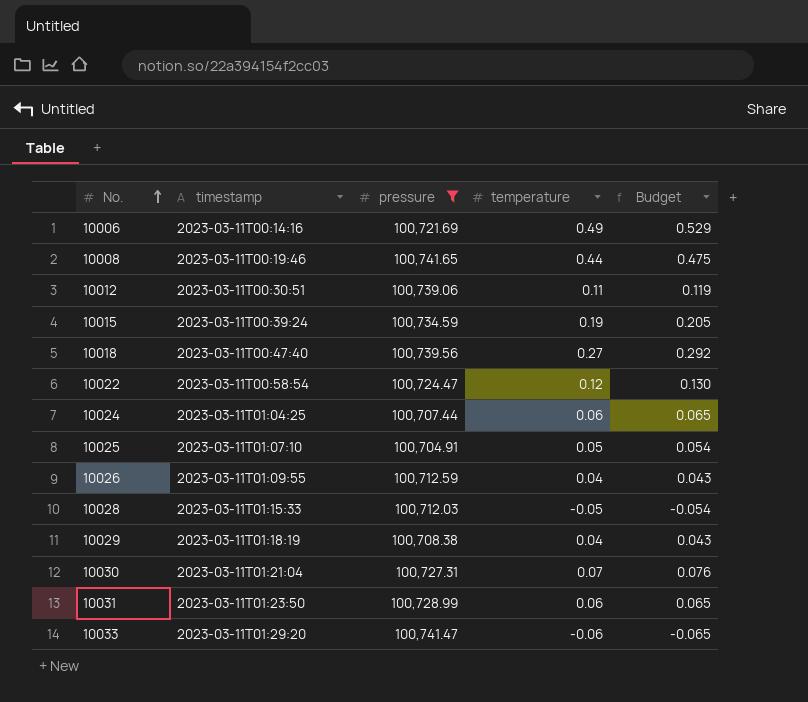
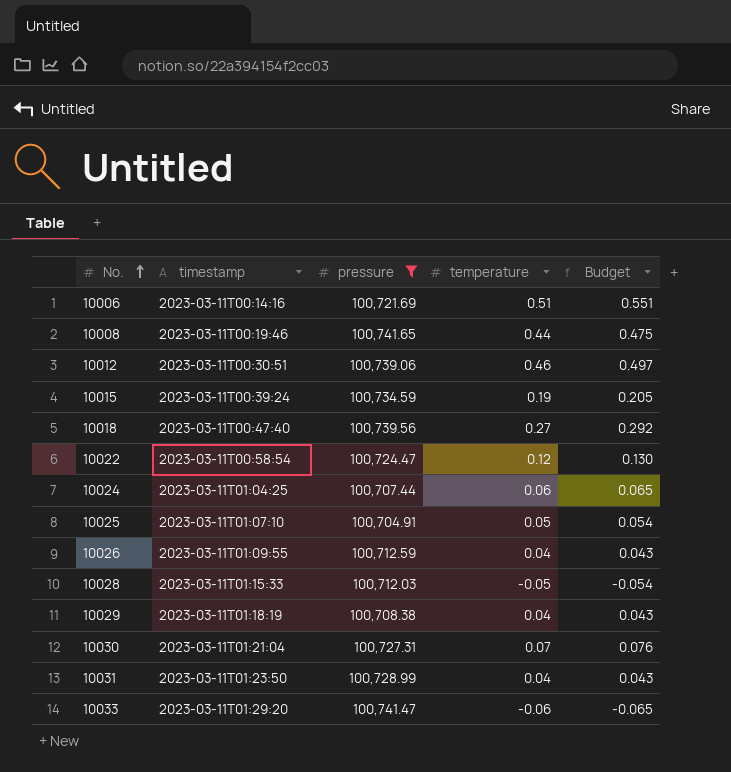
10006 | temperature: 0.49 -> 0.51
10006 | Budget: 0.529 -> 0.551
10012 | temperature: 0.11 -> 0.46
10012 | Budget: 0.119 -> 0.497
10031 | temperature: 0.06 -> 0.04
10031 | Budget: 0.065 -> 0.043

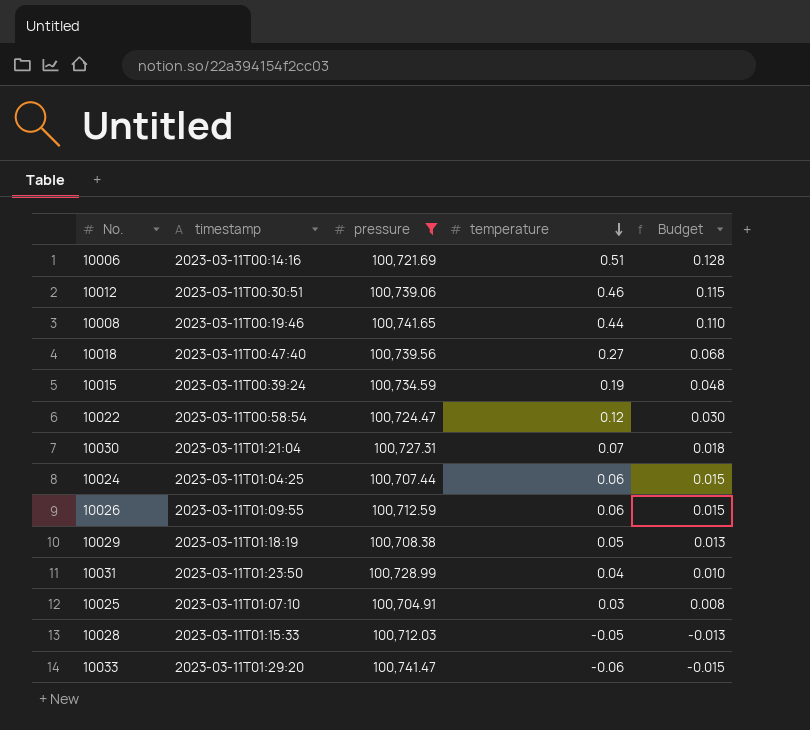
row order: No. ascending -> temperature descending
column Budget | formula: [temperature] * 1.08 -> [temperature] * 0.25
10026 | temperature: 0.04 -> 0.06
10029 | temperature: 0.04 -> 0.05
10025 | temperature: 0.05 -> 0.03

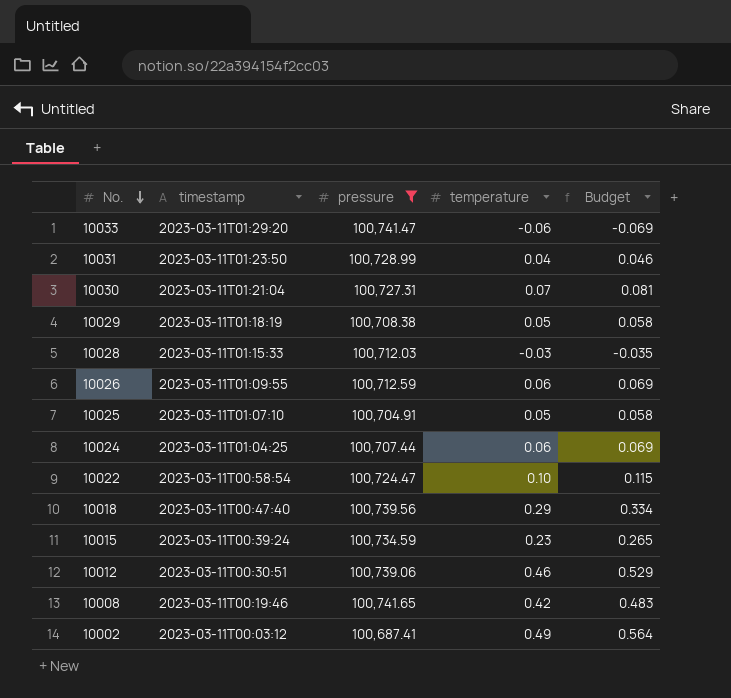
row order: temperature descending -> No. descending
column Budget | formula: [temperature] * 0.25 -> [temperature] * 1.15
row 10006: 2023-03-11T00:14:16 | 100,721.69 | 0.51 | 0.128 -> none
10028 | temperature: -0.05 -> -0.03
10025 | temperature: 0.03 -> 0.05
10022 | temperature: 0.12 -> 0.10
10018 | temperature: 0.27 -> 0.29
10015 | temperature: 0.19 -> 0.23
10008 | temperature: 0.44 -> 0.42
row 10002: none -> 2023-03-11T00:03:12 | 100,687.41 | 0.49 | 0.564

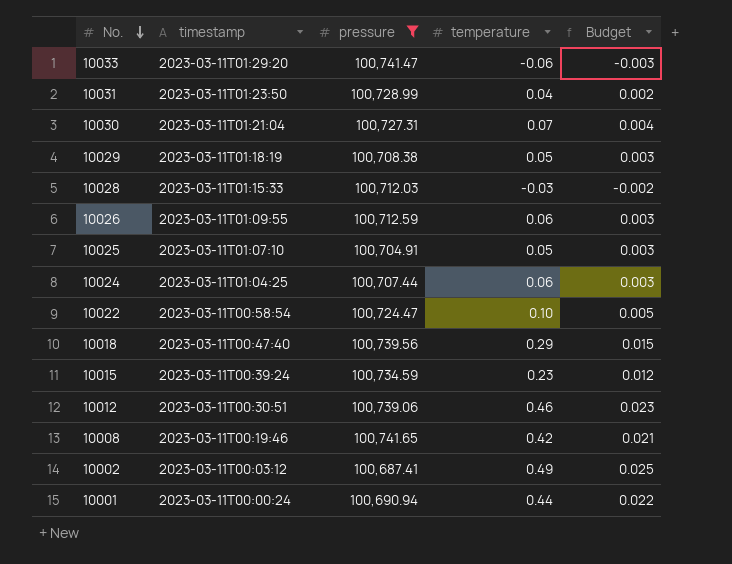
column Budget | formula: [temperature] * 1.15 -> [temperature] * 0.05
row 10001: none -> 2023-03-11T00:00:24 | 100,690.94 | 0.44 | 0.022

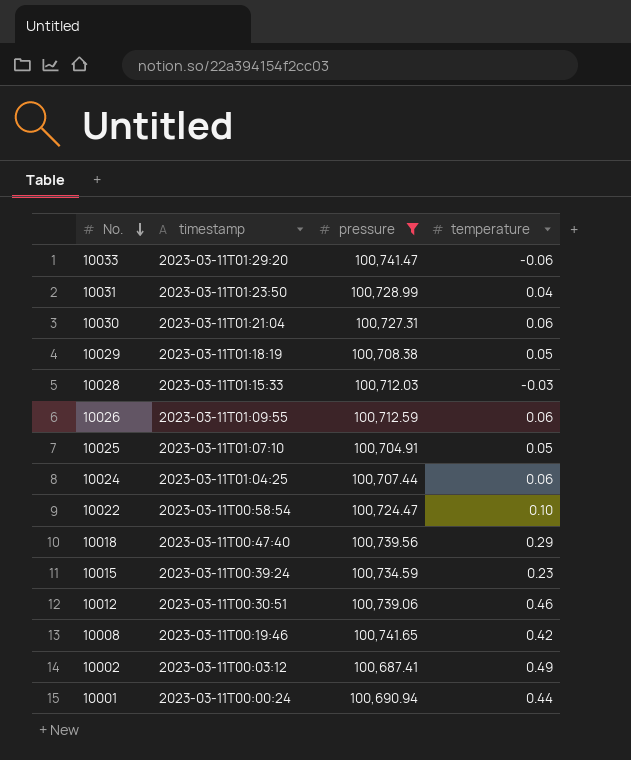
column Budget | formula: [temperature] * 0.05 -> none
10030 | temperature: 0.07 -> 0.06

